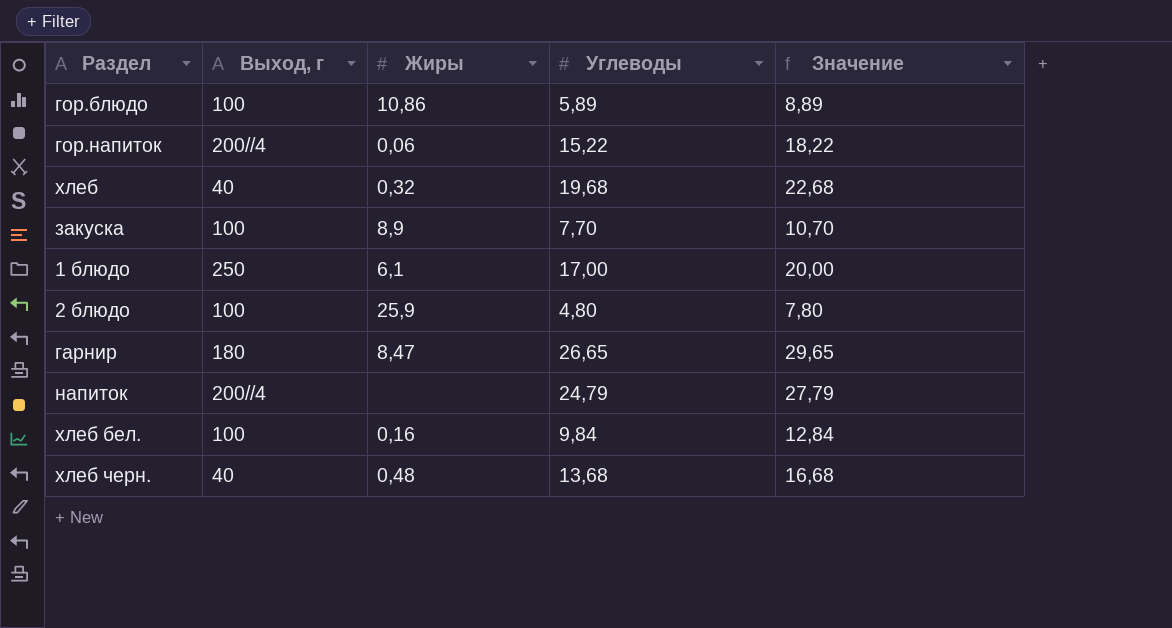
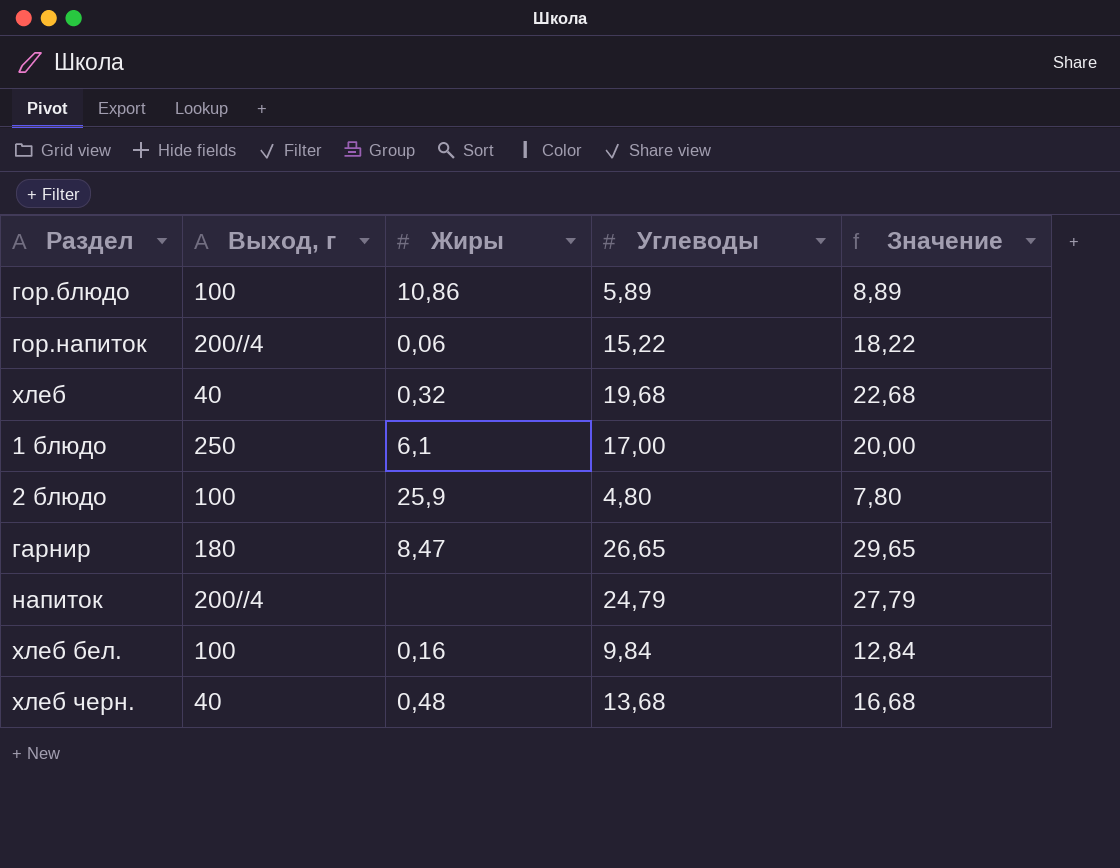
row закуска: 100 | 8,9 | 7,70 | 10,70 -> none

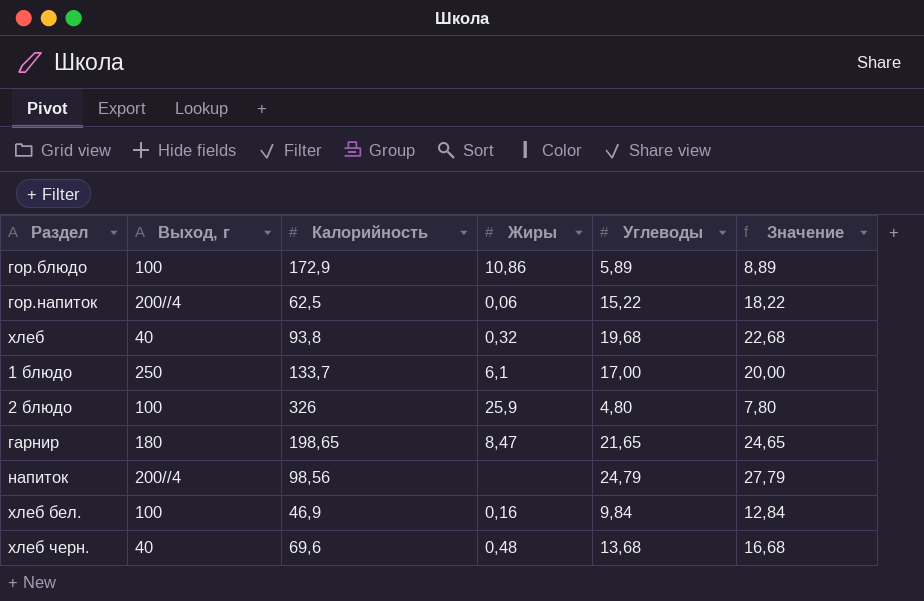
column Калорийность | position: none -> 3
гарнир | Углеводы: 26,65 -> 21,65
гарнир | Значение: 29,65 -> 24,65

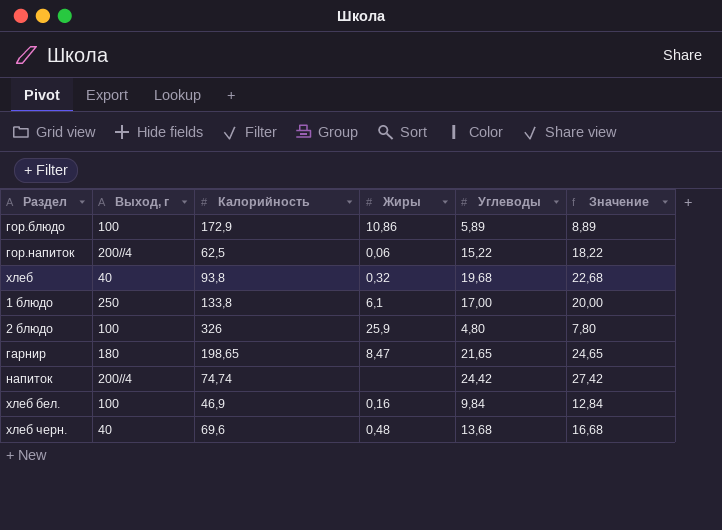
1 блюдо | Калорийность: 133,7 -> 133,8
напиток | Калорийность: 98,56 -> 74,74
напиток | Углеводы: 24,79 -> 24,42
напиток | Значение: 27,79 -> 27,42

